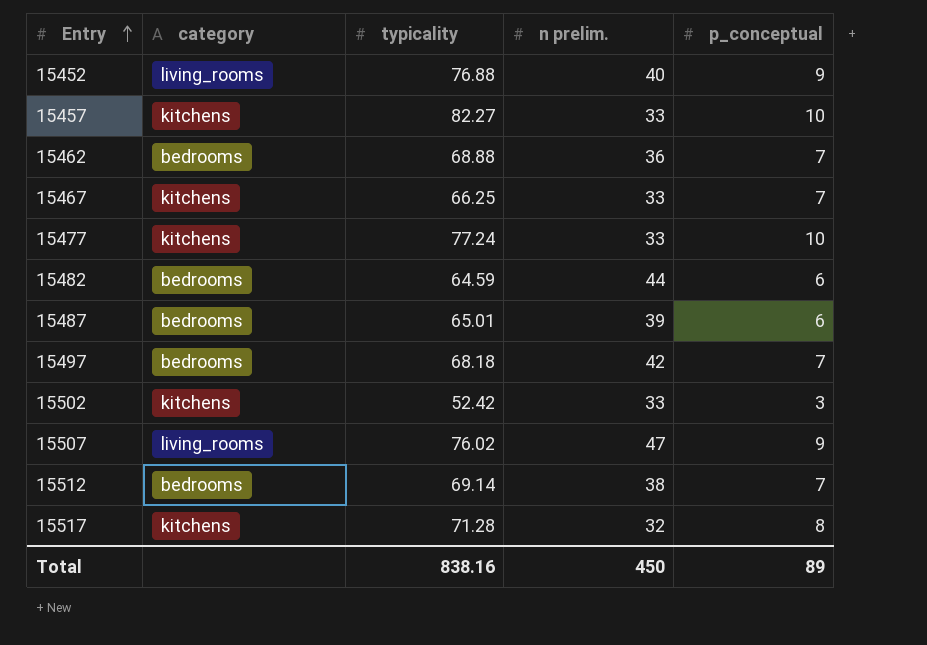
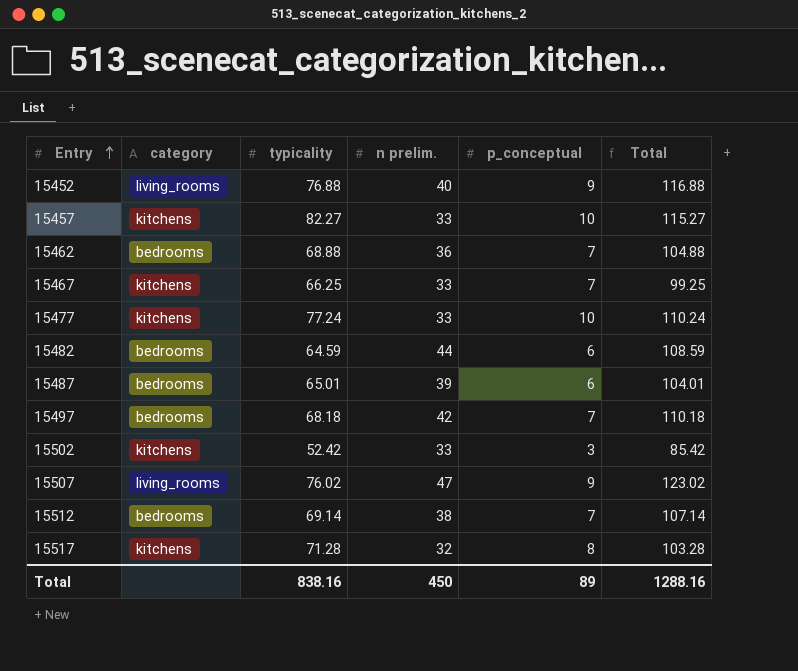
column Total | formula: none -> [typicality] + [n prelim.]

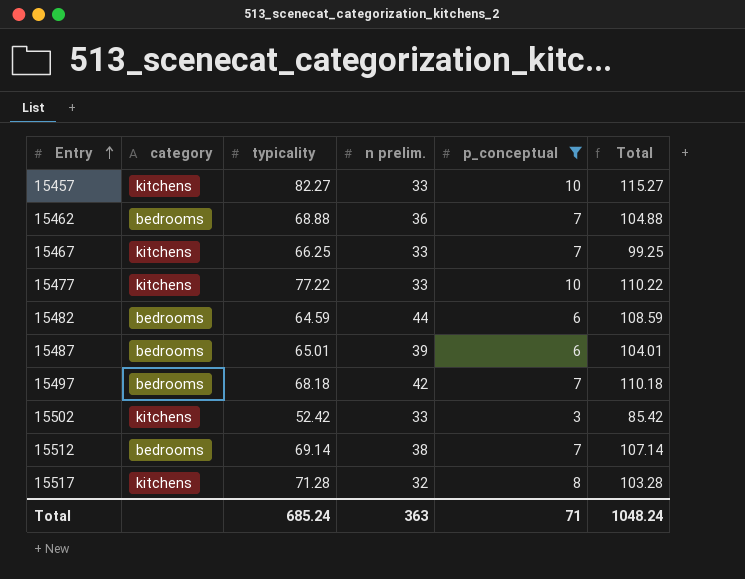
filter: none -> p_conceptual != 9
15477 | typicality: 77.24 -> 77.22
15477 | Total: 110.24 -> 110.22
Total | typicality: 838.16 -> 685.24
Total | n prelim.: 450 -> 363
Total | p_conceptual: 89 -> 71
Total | Total: 1288.16 -> 1048.24

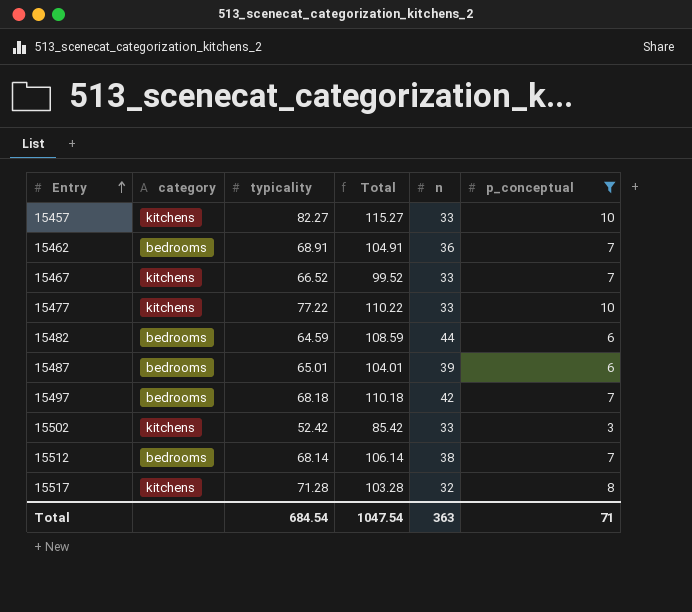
column Total | position: 6 -> 4
column name: n prelim. -> n
15462 | typicality: 68.88 -> 68.91
15462 | Total: 104.88 -> 104.91
15467 | typicality: 66.25 -> 66.52
15467 | Total: 99.25 -> 99.52
15512 | typicality: 69.14 -> 68.14
15512 | Total: 107.14 -> 106.14
Total | typicality: 685.24 -> 684.54
Total | Total: 1048.24 -> 1047.54

